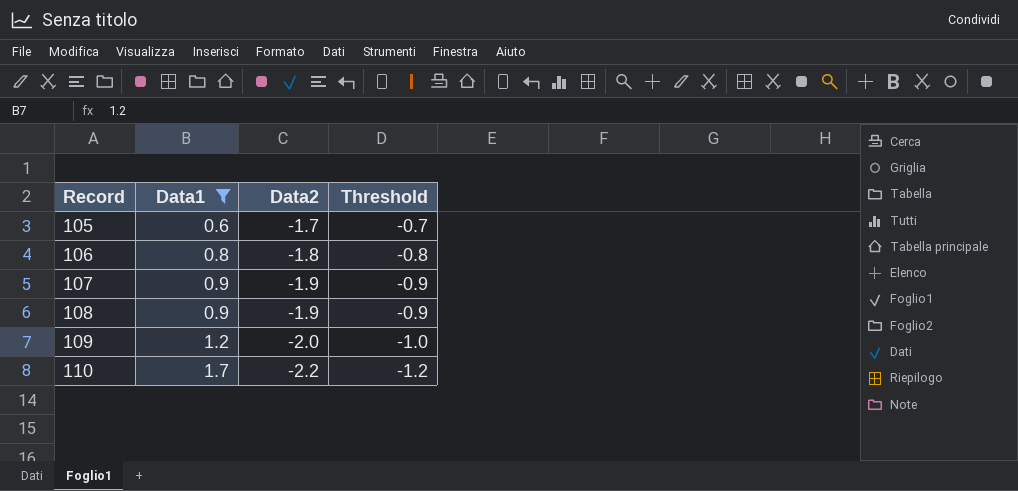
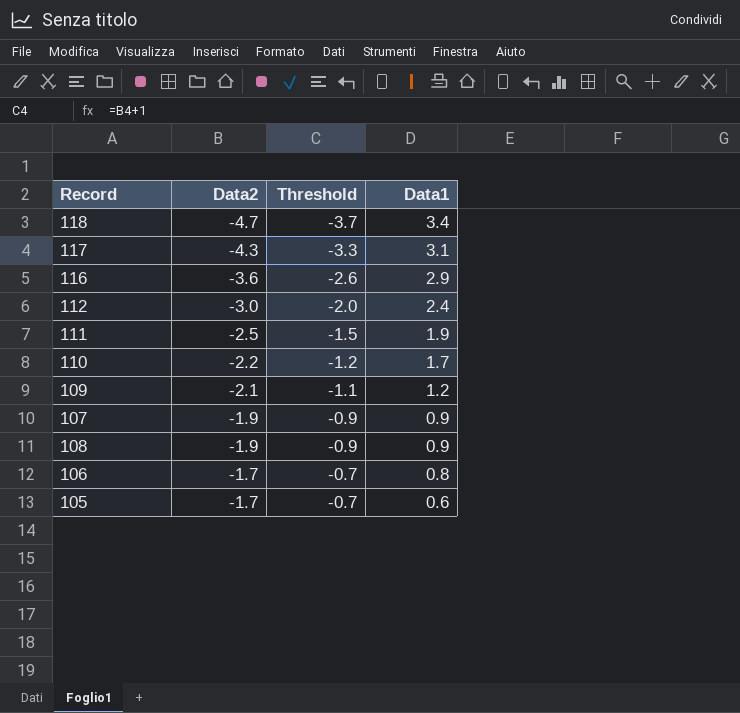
filter: Data1 <= 1.7 -> none
row order: Record ascending -> Data2 ascending
column Data1 | position: 2 -> 4
109 | Data2: -2.0 -> -2.1
109 | Threshold: -1.0 -> -1.1
106 | Data2: -1.8 -> -1.7
106 | Threshold: -0.8 -> -0.7

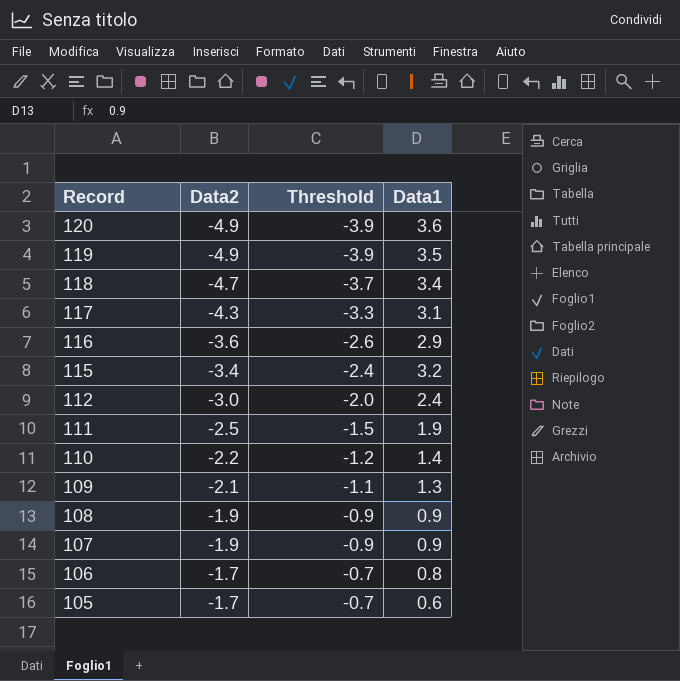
row order: Data2 ascending -> Record descending
row 120: none -> -4.9 | -3.9 | 3.6
row 119: none -> -4.9 | -3.9 | 3.5
row 115: none -> -3.4 | -2.4 | 3.2
110 | Data1: 1.7 -> 1.4
109 | Data1: 1.2 -> 1.3

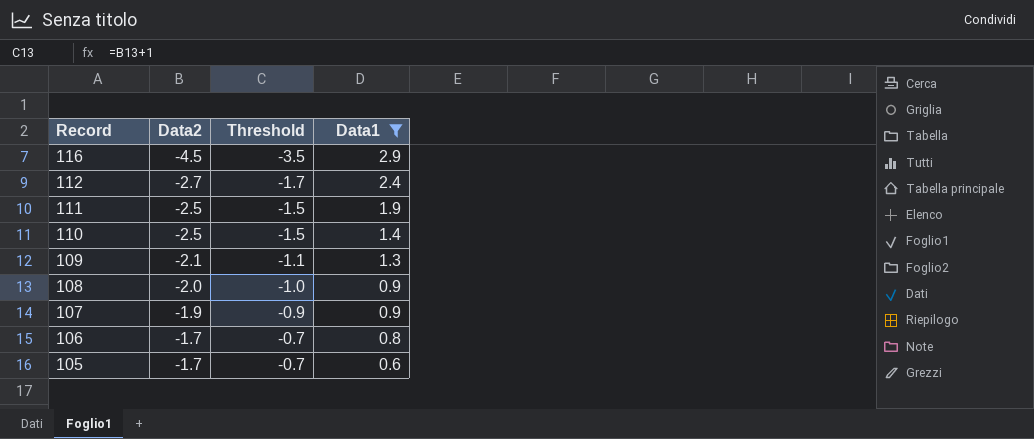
filter: none -> Data1 <= 2.9
116 | Data2: -3.6 -> -4.5
116 | Threshold: -2.6 -> -3.5
112 | Data2: -3.0 -> -2.7
112 | Threshold: -2.0 -> -1.7
110 | Data2: -2.2 -> -2.5
110 | Threshold: -1.2 -> -1.5
108 | Data2: -1.9 -> -2.0
108 | Threshold: -0.9 -> -1.0

